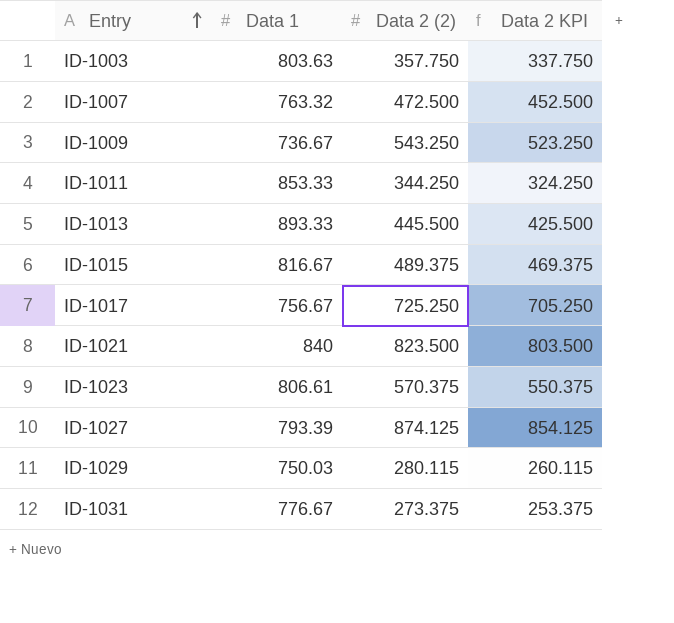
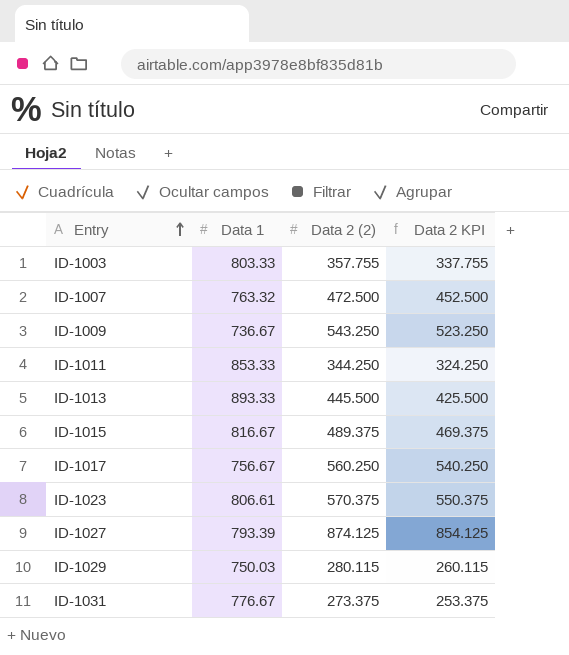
row ID-1021: 840 | 823.500 | 803.500 -> none
ID-1003 | Data 1: 803.63 -> 803.33
ID-1003 | Data 2 (2): 357.750 -> 357.755
ID-1003 | Data 2 KPI: 337.750 -> 337.755
ID-1017 | Data 2 (2): 725.250 -> 560.250
ID-1017 | Data 2 KPI: 705.250 -> 540.250

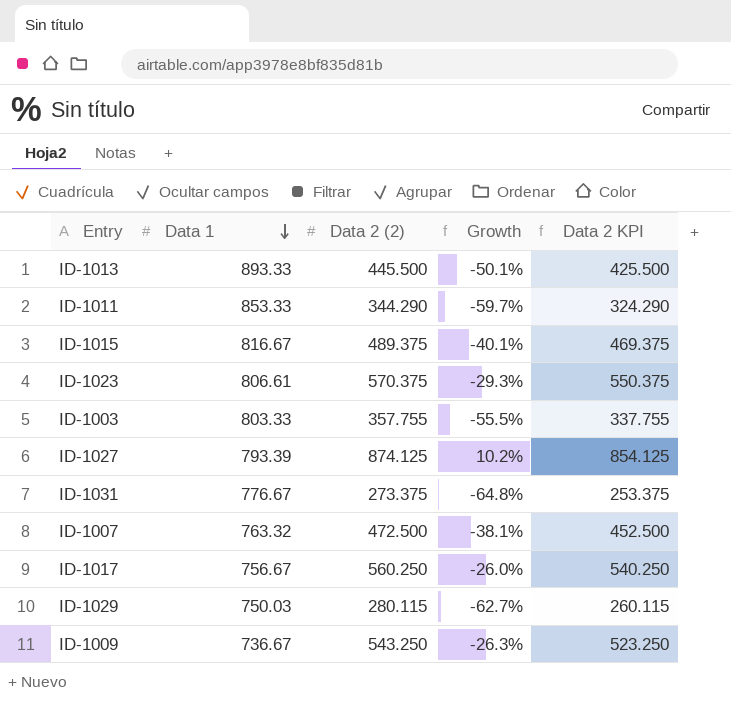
row order: Entry ascending -> Data 1 descending
column Growth | formula: none -> ([Data 2 (2)] - [Data 1]) / [Data 1]
ID-1011 | Data 2 (2): 344.250 -> 344.290
ID-1011 | Data 2 KPI: 324.250 -> 324.290

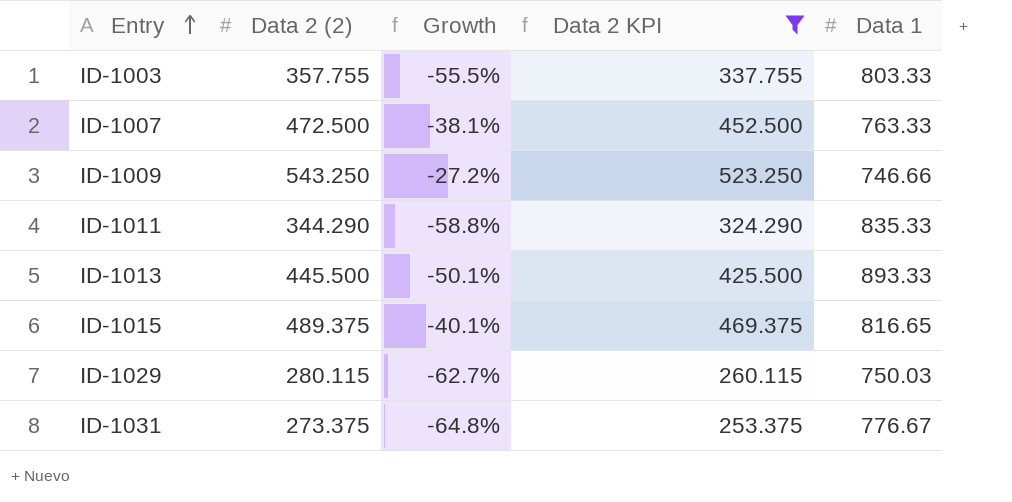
filter: none -> Data 2 KPI <= 523.250
row order: Data 1 descending -> Entry ascending
column Data 1 | position: 2 -> 5
ID-1007 | Data 1: 763.32 -> 763.33
ID-1009 | Growth: -26.3% -> -27.2%
ID-1009 | Data 1: 736.67 -> 746.66
ID-1011 | Growth: -59.7% -> -58.8%
ID-1011 | Data 1: 853.33 -> 835.33
ID-1015 | Data 1: 816.67 -> 816.65

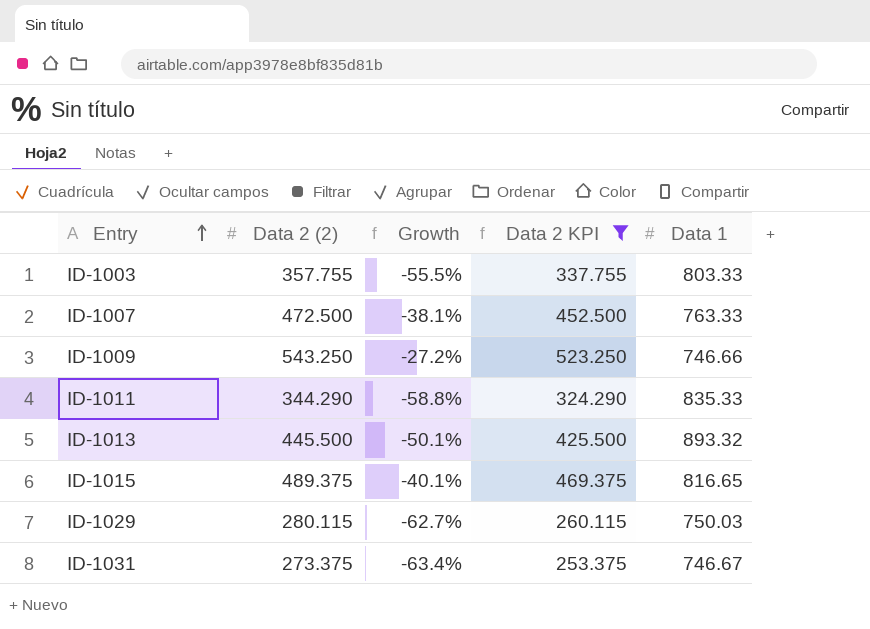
ID-1013 | Data 1: 893.33 -> 893.32
ID-1031 | Growth: -64.8% -> -63.4%
ID-1031 | Data 1: 776.67 -> 746.67

